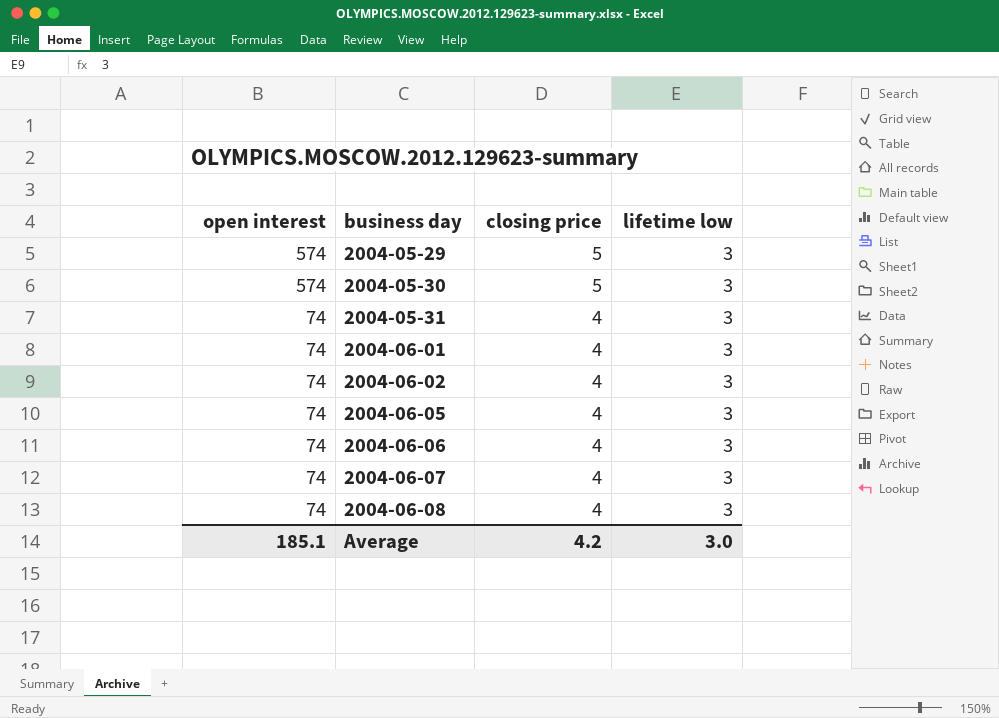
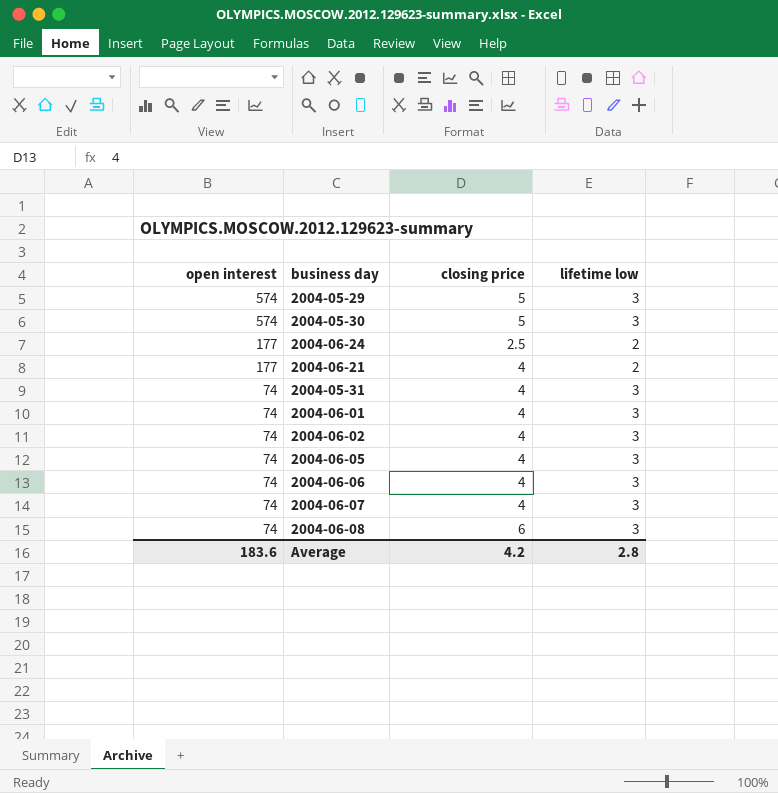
row 2004-06-24: none -> 177 | 2.5 | 2
row 2004-06-21: none -> 177 | 4 | 2
2004-06-08 | closing price: 4 -> 6
Average | open interest: 185.1 -> 183.6
Average | lifetime low: 3.0 -> 2.8

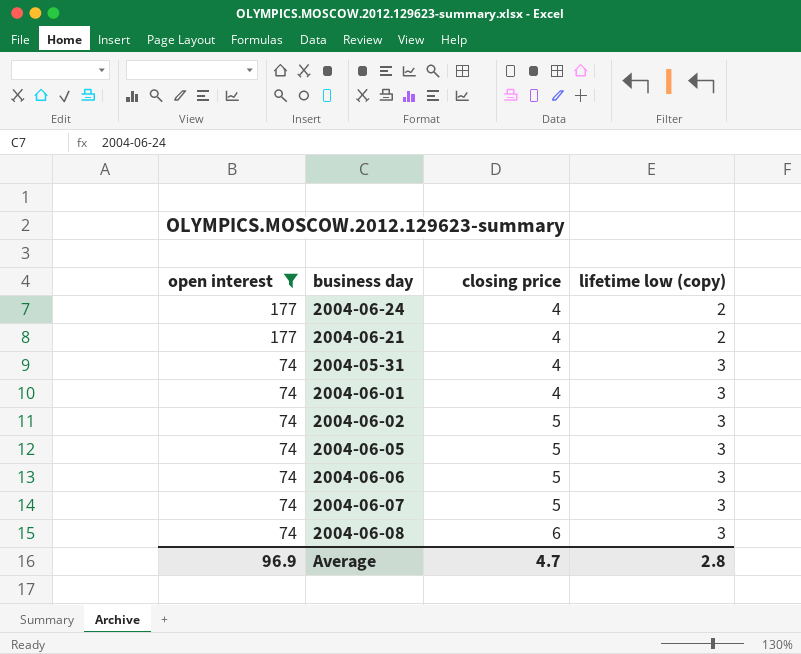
filter: none -> open interest != 574
column name: lifetime low -> lifetime low (copy)
2004-06-24 | closing price: 2.5 -> 4
2004-06-02 | closing price: 4 -> 5
2004-06-05 | closing price: 4 -> 5
2004-06-06 | closing price: 4 -> 5
2004-06-07 | closing price: 4 -> 5
Average | open interest: 183.6 -> 96.9
Average | closing price: 4.2 -> 4.7

